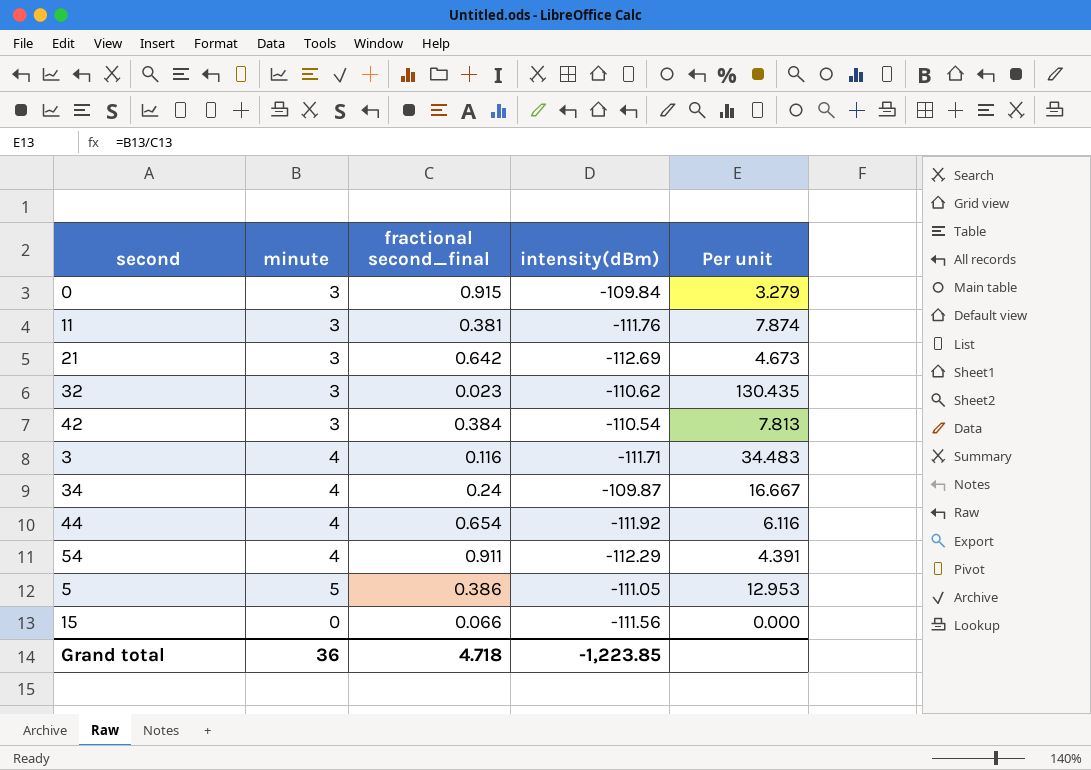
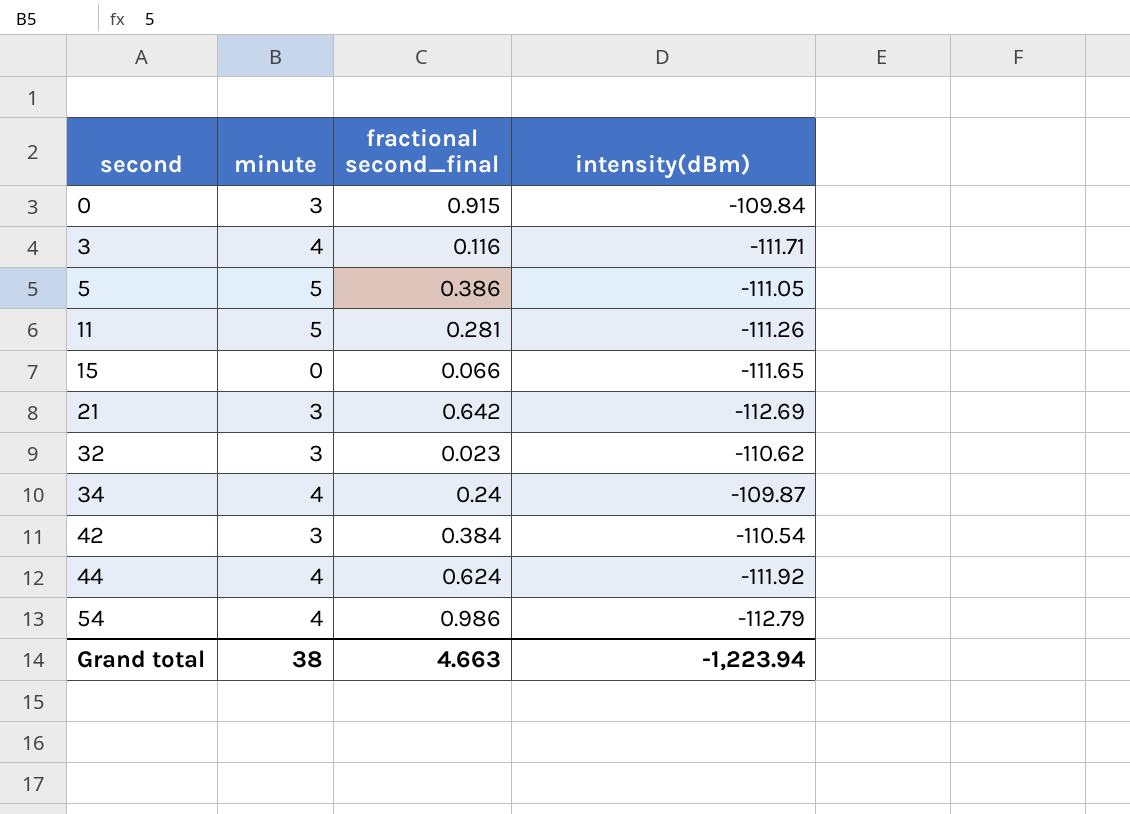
row order: none -> second ascending
column Per unit | formula: [minute] / [fractional second_final] -> none
11 | minute: 3 -> 5
11 | fractional second_final: 0.381 -> 0.281
11 | intensity(dBm): -111.76 -> -111.26
15 | intensity(dBm): -111.56 -> -111.65
44 | fractional second_final: 0.654 -> 0.624
54 | fractional second_final: 0.911 -> 0.986
54 | intensity(dBm): -112.29 -> -112.79
Grand total | minute: 36 -> 38
Grand total | fractional second_final: 4.718 -> 4.663
Grand total | intensity(dBm): -1,223.85 -> -1,223.94

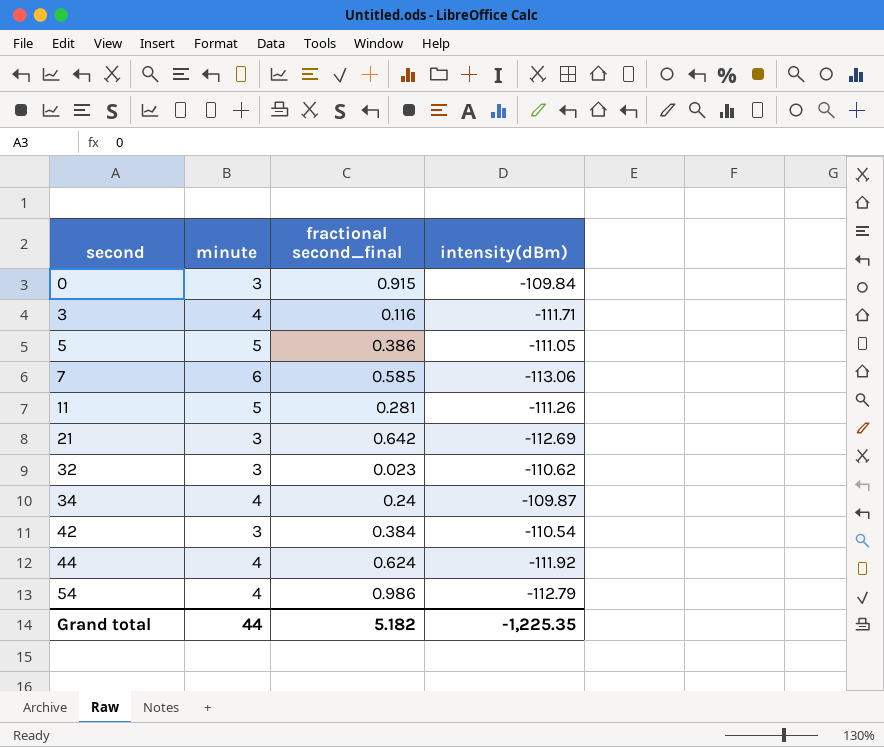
row 15: 0 | 0.066 | -111.65 -> none
row 7: none -> 6 | 0.585 | -113.06
Grand total | minute: 38 -> 44
Grand total | fractional second_final: 4.663 -> 5.182
Grand total | intensity(dBm): -1,223.94 -> -1,225.35

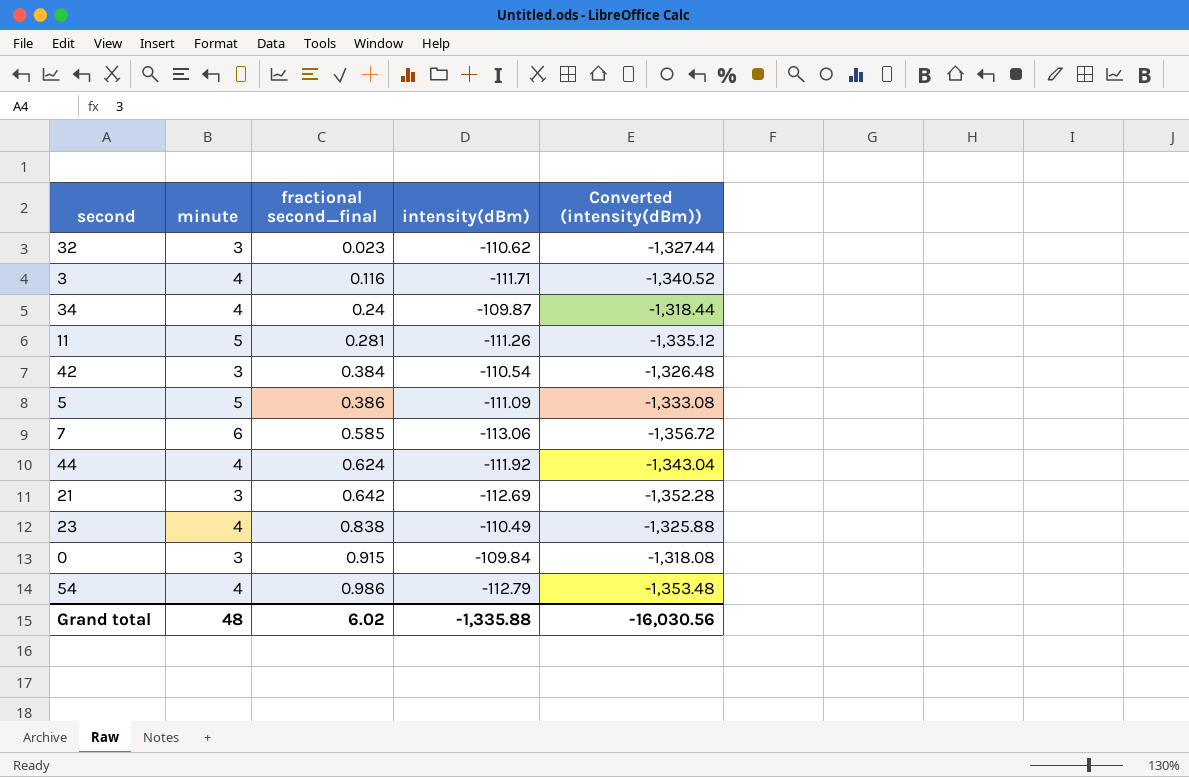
row order: second ascending -> fractional second_final ascending
column Converted (intensity(dBm)) | formula: none -> [intensity(dBm)] * 12
5 | intensity(dBm): -111.05 -> -111.09
row 23: none -> 4 | 0.838 | -110.49 | -1,325.88
Grand total | minute: 44 -> 48
Grand total | fractional second_final: 5.182 -> 6.02
Grand total | intensity(dBm): -1,225.35 -> -1,335.88

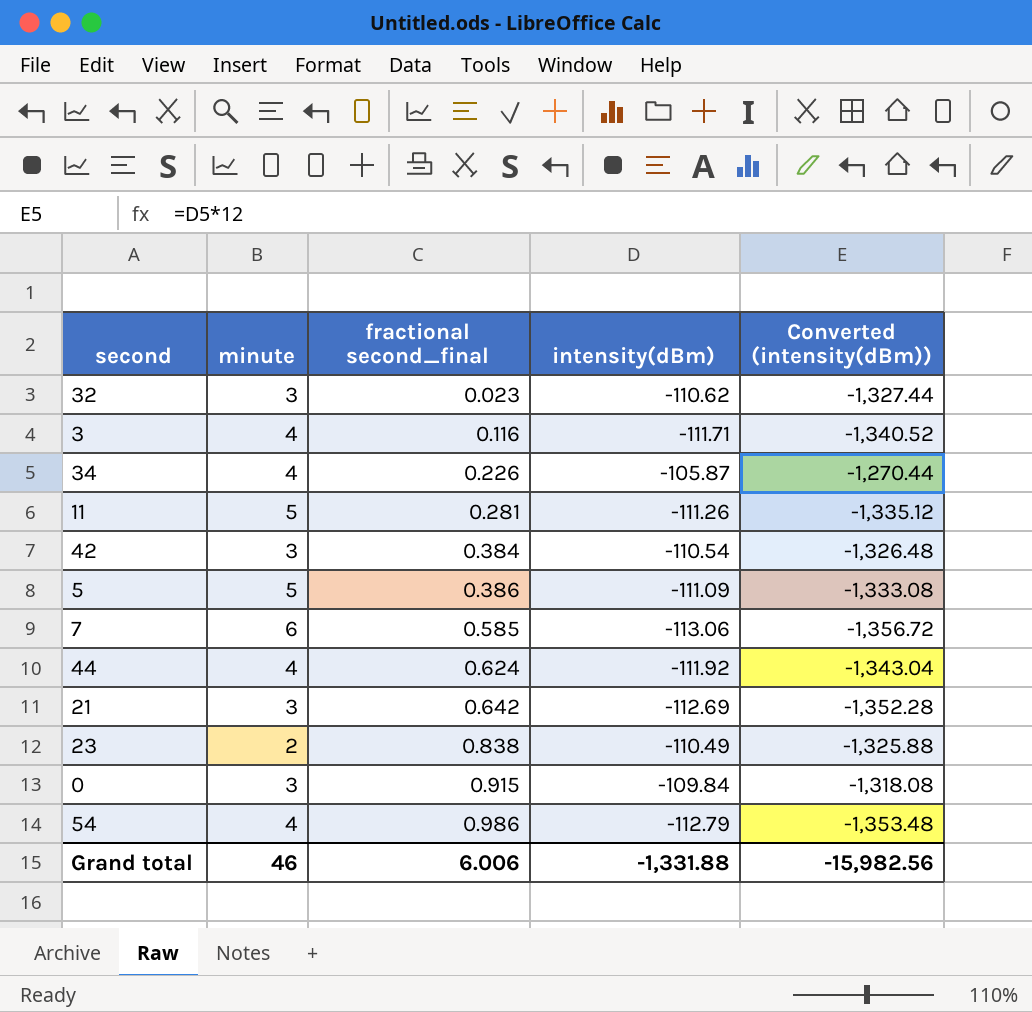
34 | fractional second_final: 0.24 -> 0.226
34 | intensity(dBm): -109.87 -> -105.87
34 | Converted (intensity(dBm)): -1,318.44 -> -1,270.44
23 | minute: 4 -> 2
Grand total | minute: 48 -> 46
Grand total | fractional second_final: 6.02 -> 6.006
Grand total | intensity(dBm): -1,335.88 -> -1,331.88
Grand total | Converted (intensity(dBm)): -16,030.56 -> -15,982.56

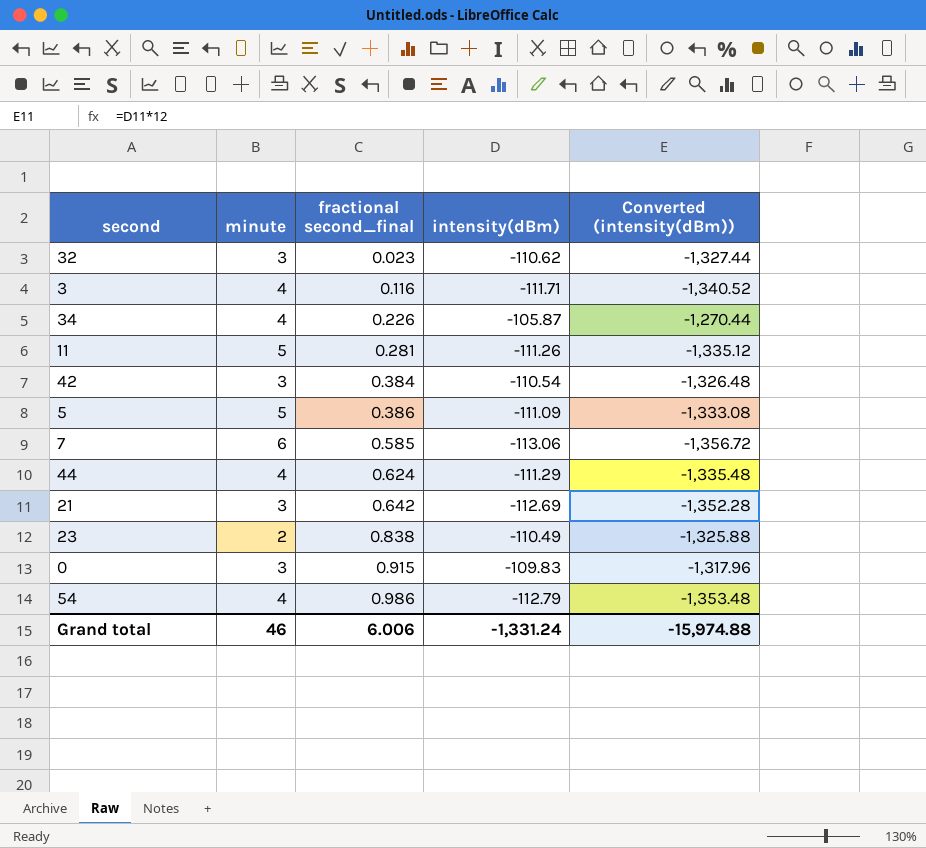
44 | intensity(dBm): -111.92 -> -111.29
44 | Converted (intensity(dBm)): -1,343.04 -> -1,335.48
0 | intensity(dBm): -109.84 -> -109.83
0 | Converted (intensity(dBm)): -1,318.08 -> -1,317.96
Grand total | intensity(dBm): -1,331.88 -> -1,331.24
Grand total | Converted (intensity(dBm)): -15,982.56 -> -15,974.88

